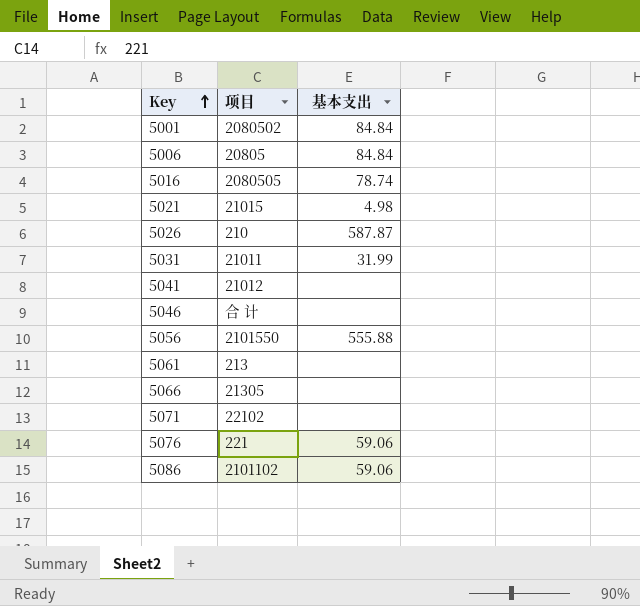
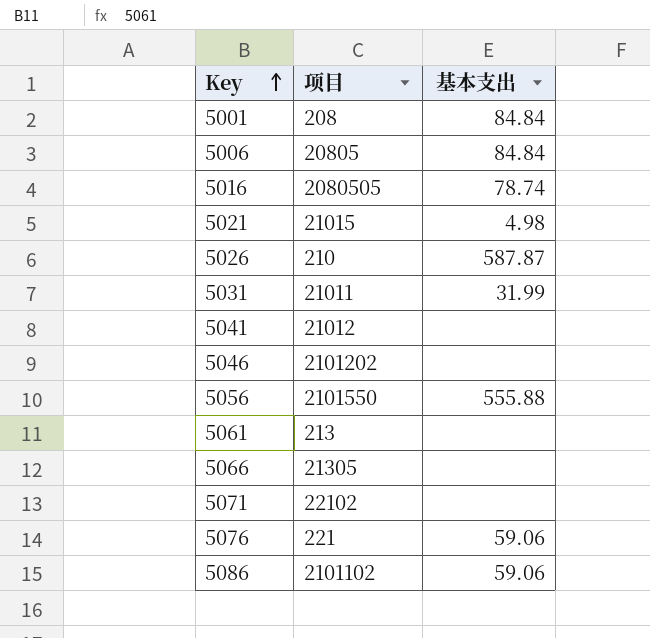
5001 | 项目: 2080502 -> 208
5046 | 项目: 合 计 -> 2101202

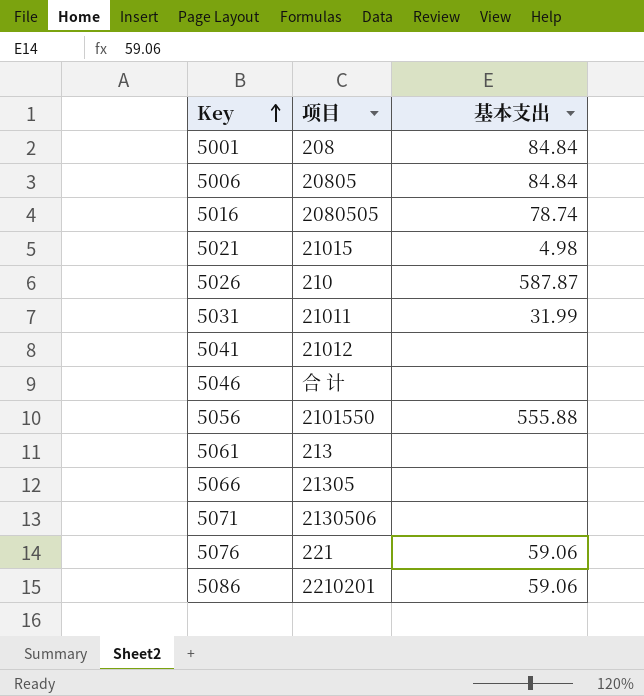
5046 | 项目: 2101202 -> 合 计
5071 | 项目: 22102 -> 2130506
5086 | 项目: 2101102 -> 2210201

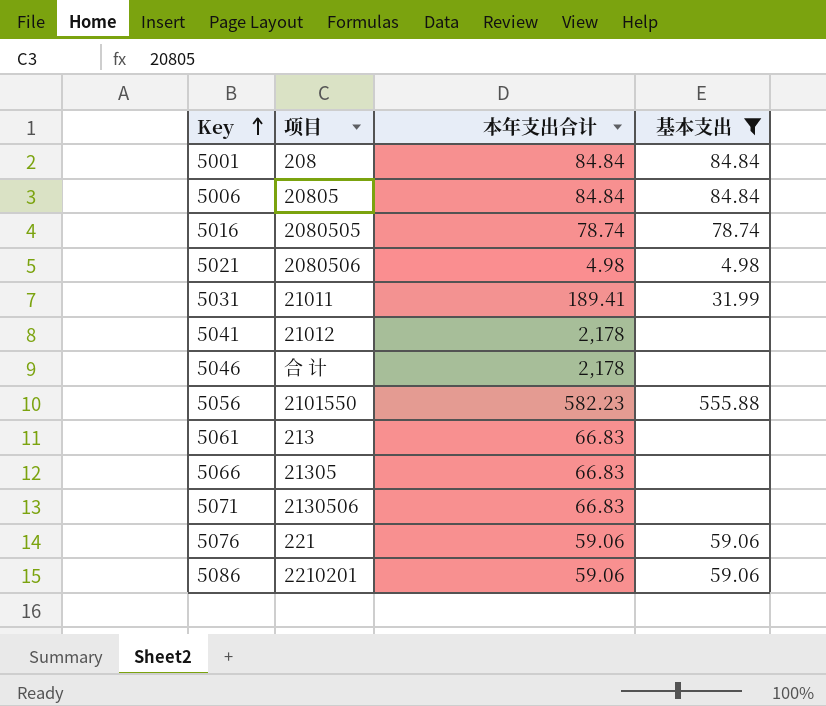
filter: none -> 基本支出 != 587.87
column 本年支出合计 | position: none -> 3
5021 | 项目: 21015 -> 2080506

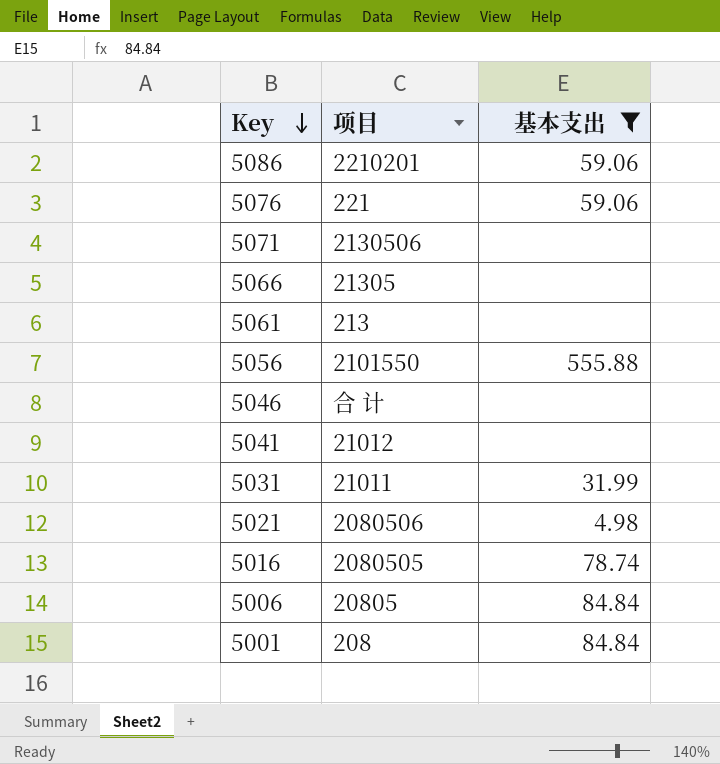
row order: Key ascending -> Key descending
column 本年支出合计 | position: 3 -> none

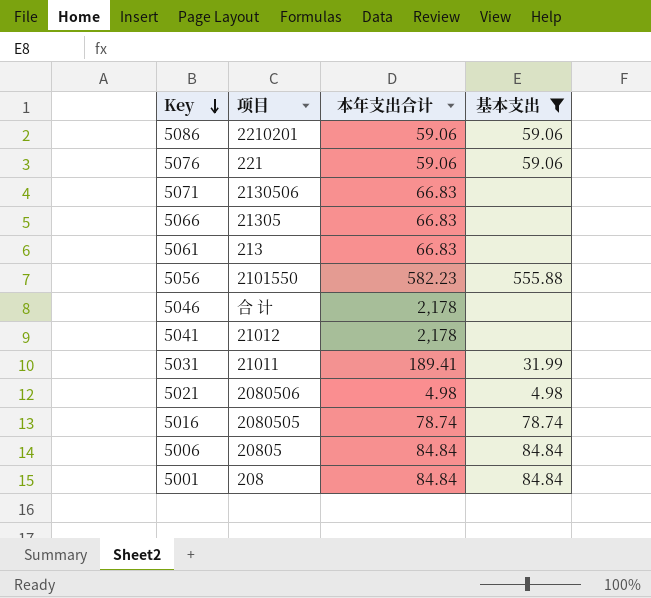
column 本年支出合计 | position: none -> 3

